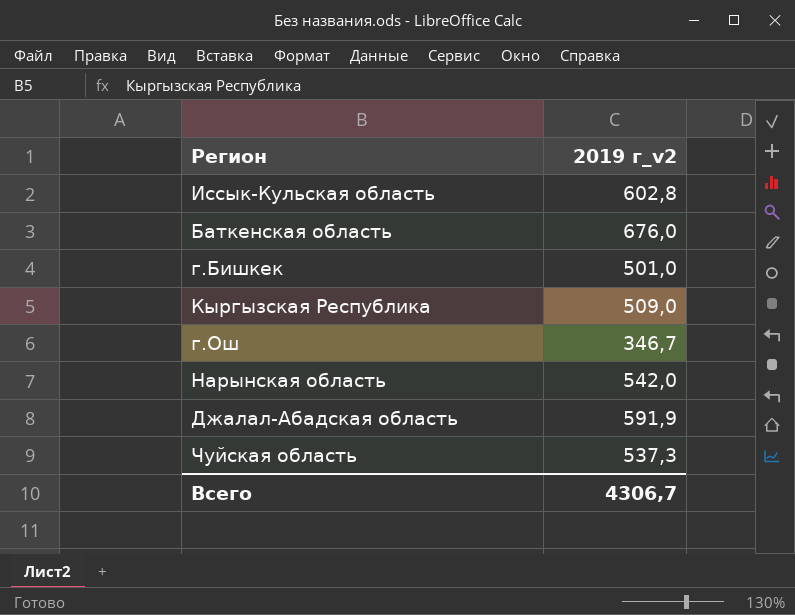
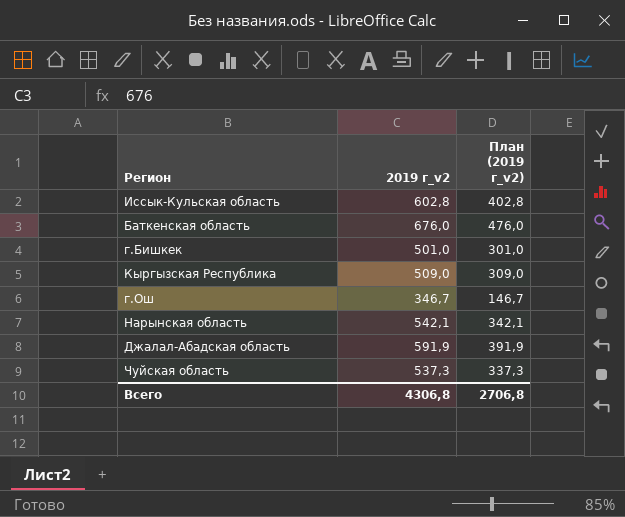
column План (2019 г_v2) | formula: none -> [2019 г_v2] - 200
Нарынская область | 2019 г_v2: 542,0 -> 542,1
Всего | 2019 г_v2: 4306,7 -> 4306,8

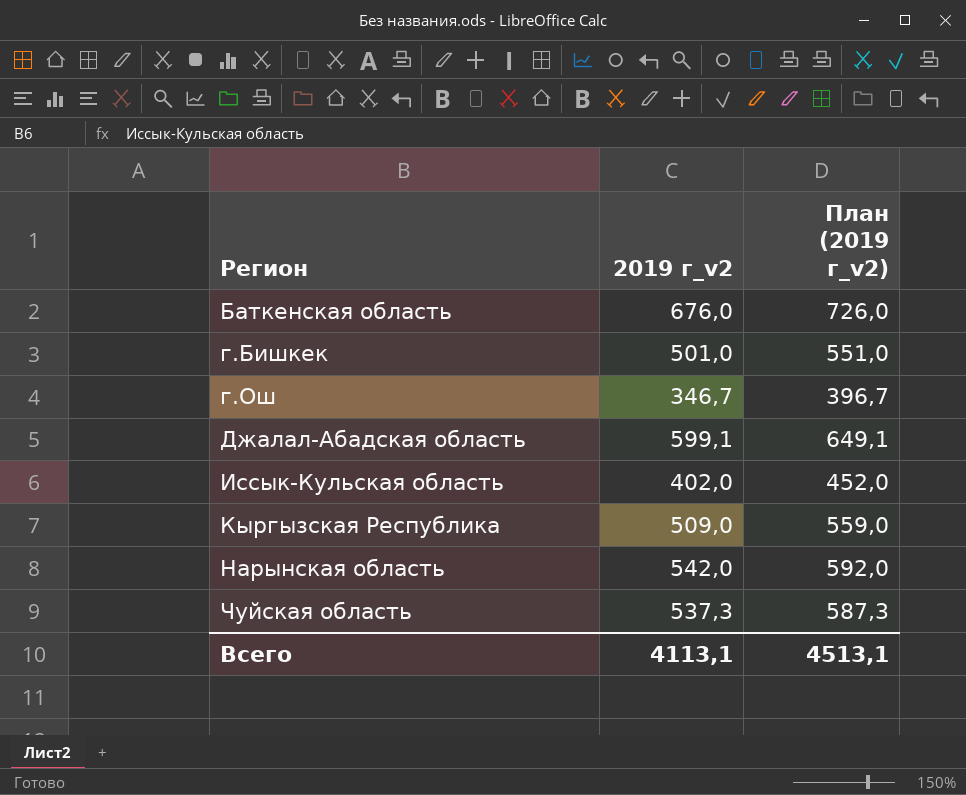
row order: none -> Регион ascending
column План (2019 г_v2) | formula: [2019 г_v2] - 200 -> [2019 г_v2] + 50
Джалал-Абадская область | 2019 г_v2: 591,9 -> 599,1
Иссык-Кульская область | 2019 г_v2: 602,8 -> 402,0
Нарынская область | 2019 г_v2: 542,1 -> 542,0
Всего | 2019 г_v2: 4306,8 -> 4113,1
Всего | План (2019 г_v2): 2706,8 -> 4513,1

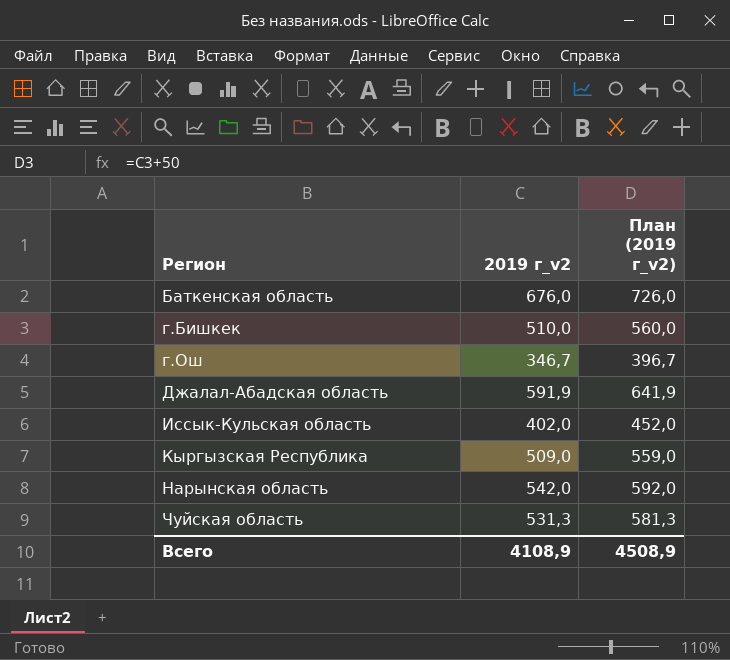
г.Бишкек | 2019 г_v2: 501,0 -> 510,0
г.Бишкек | План (2019 г_v2): 551,0 -> 560,0
Джалал-Абадская область | 2019 г_v2: 599,1 -> 591,9
Джалал-Абадская область | План (2019 г_v2): 649,1 -> 641,9
Чуйская область | 2019 г_v2: 537,3 -> 531,3
Чуйская область | План (2019 г_v2): 587,3 -> 581,3
Всего | 2019 г_v2: 4113,1 -> 4108,9
Всего | План (2019 г_v2): 4513,1 -> 4508,9

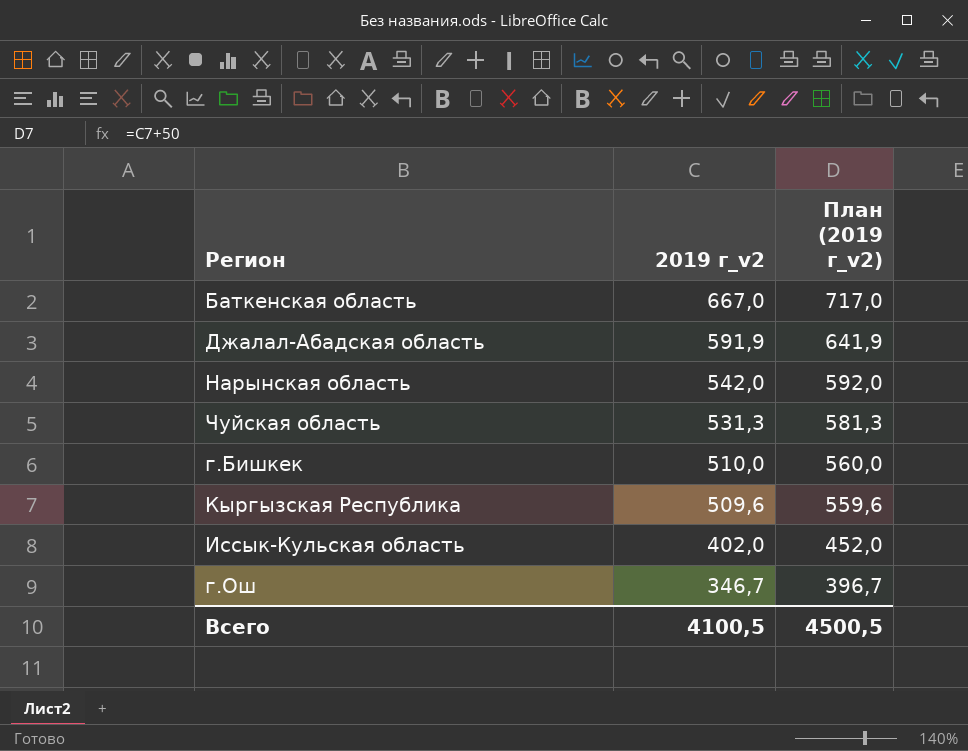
row order: Регион ascending -> 2019 г_v2 descending
Баткенская область | 2019 г_v2: 676,0 -> 667,0
Баткенская область | План (2019 г_v2): 726,0 -> 717,0
Кыргызская Республика | 2019 г_v2: 509,0 -> 509,6
Кыргызская Республика | План (2019 г_v2): 559,0 -> 559,6
Всего | 2019 г_v2: 4108,9 -> 4100,5
Всего | План (2019 г_v2): 4508,9 -> 4500,5

